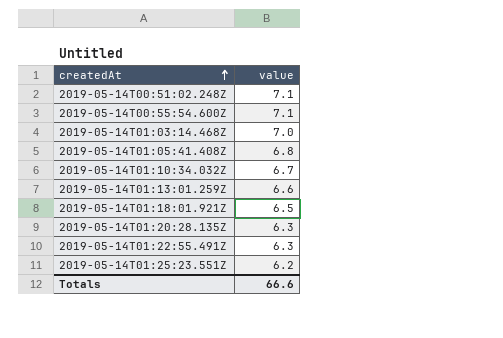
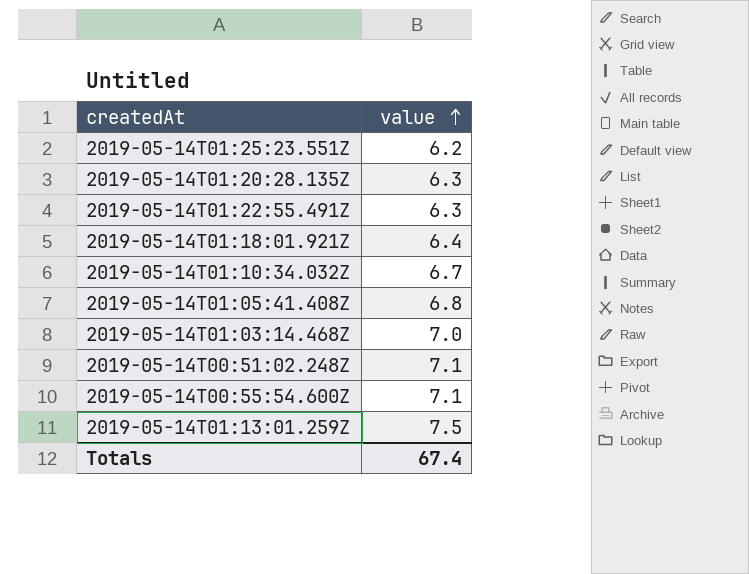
row order: createdAt ascending -> value ascending
2019-05-14T01:18:01.921Z | value: 6.5 -> 6.4
2019-05-14T01:13:01.259Z | value: 6.6 -> 7.5
Totals | value: 66.6 -> 67.4

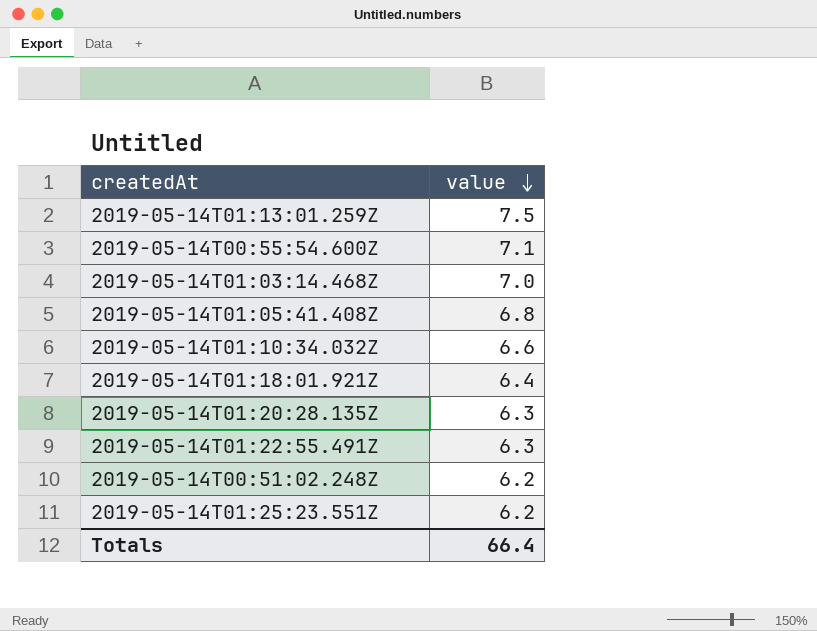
row order: value ascending -> value descending
2019-05-14T01:10:34.032Z | value: 6.7 -> 6.6
2019-05-14T00:51:02.248Z | value: 7.1 -> 6.2
Totals | value: 67.4 -> 66.4

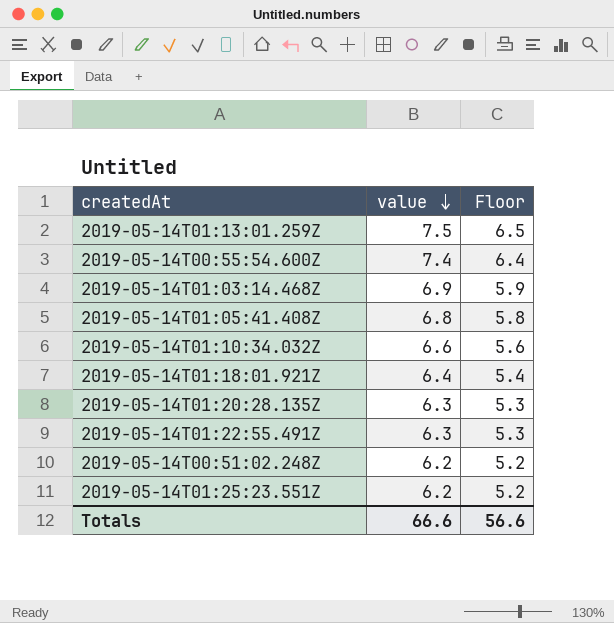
column Floor | formula: none -> [value] - 1
2019-05-14T00:55:54.600Z | value: 7.1 -> 7.4
2019-05-14T01:03:14.468Z | value: 7.0 -> 6.9
Totals | value: 66.4 -> 66.6

